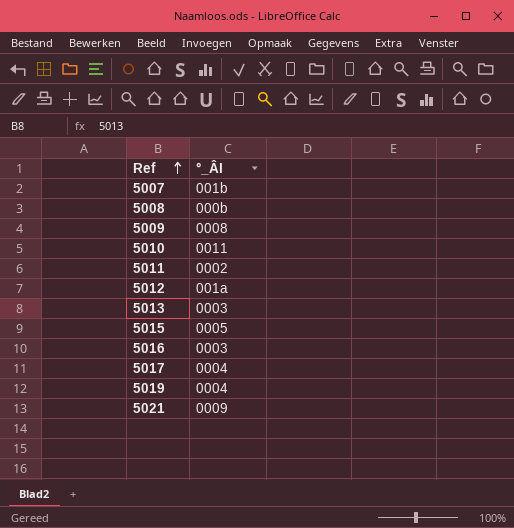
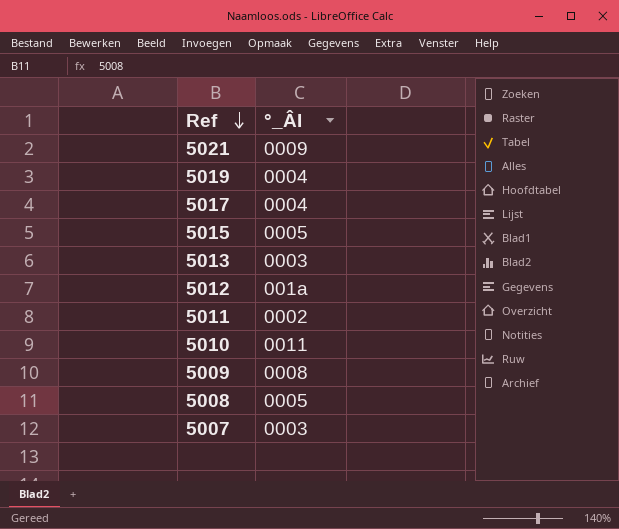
row order: Ref ascending -> Ref descending
row 5016: 0003 -> none
5008 | °_ÂI: 000b -> 0005
5007 | °_ÂI: 001b -> 0003

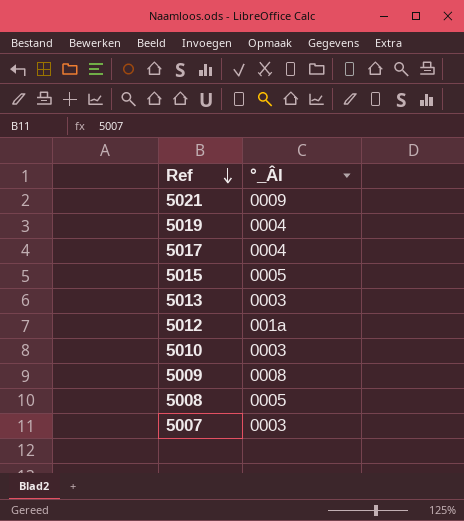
row 5011: 0002 -> none
5010 | °_ÂI: 0011 -> 0003

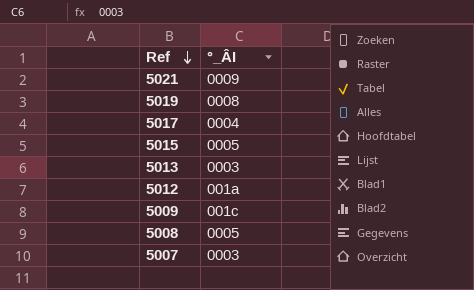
row 5010: 0003 -> none
5019 | °_ÂI: 0004 -> 0008
5009 | °_ÂI: 0008 -> 001c

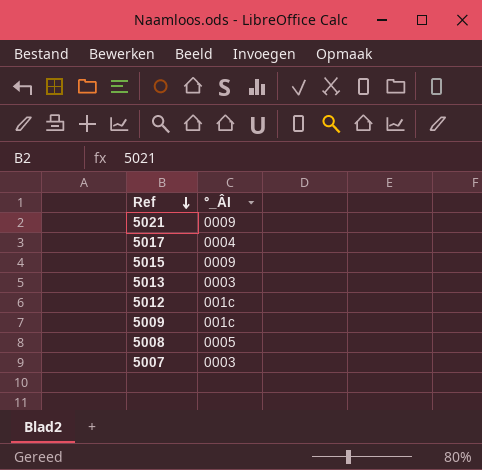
row 5019: 0008 -> none
5015 | °_ÂI: 0005 -> 0009
5012 | °_ÂI: 001a -> 001c

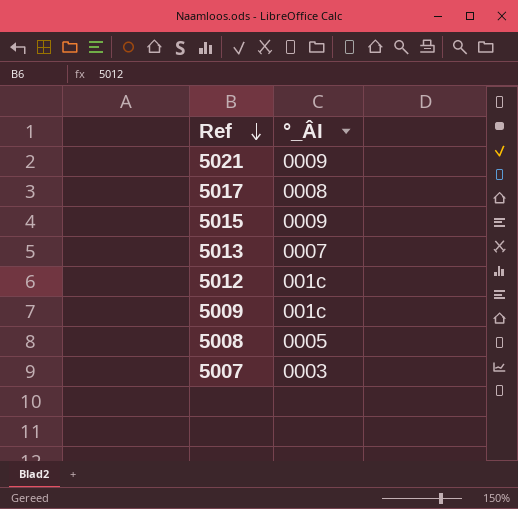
5017 | °_ÂI: 0004 -> 0008
5013 | °_ÂI: 0003 -> 0007

